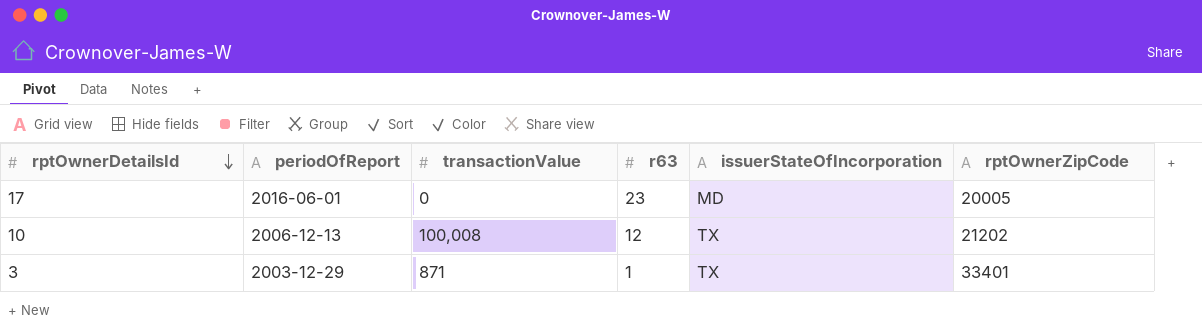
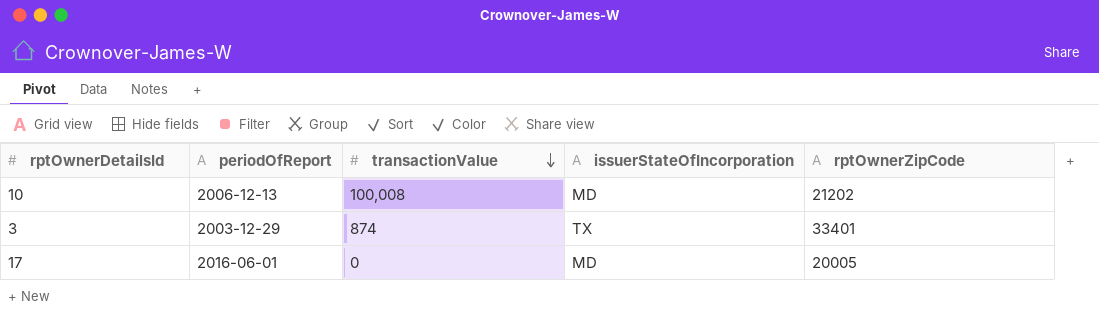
row order: rptOwnerDetailsId descending -> transactionValue descending
column r63 | position: 4 -> none
10 | issuerStateOfIncorporation: TX -> MD
3 | transactionValue: 871 -> 874

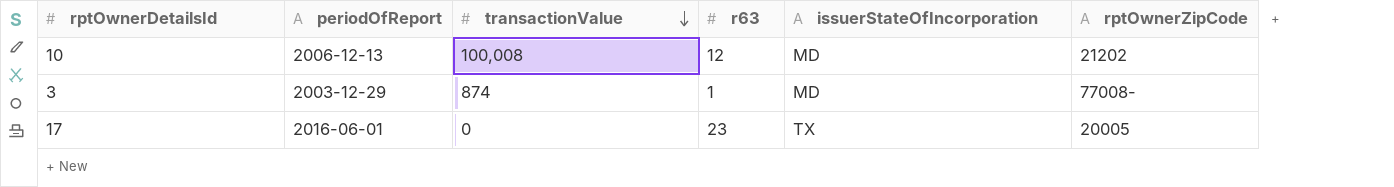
column r63 | position: none -> 4
3 | issuerStateOfIncorporation: TX -> MD
3 | rptOwnerZipCode: 33401 -> 77008-
17 | issuerStateOfIncorporation: MD -> TX

